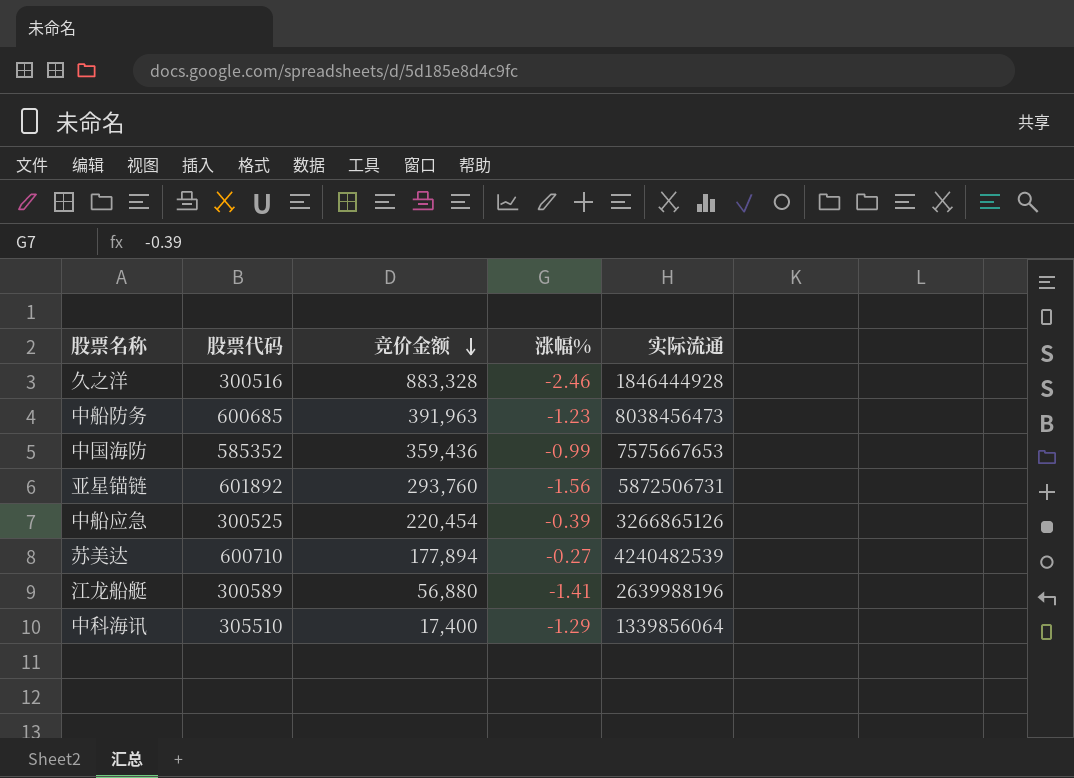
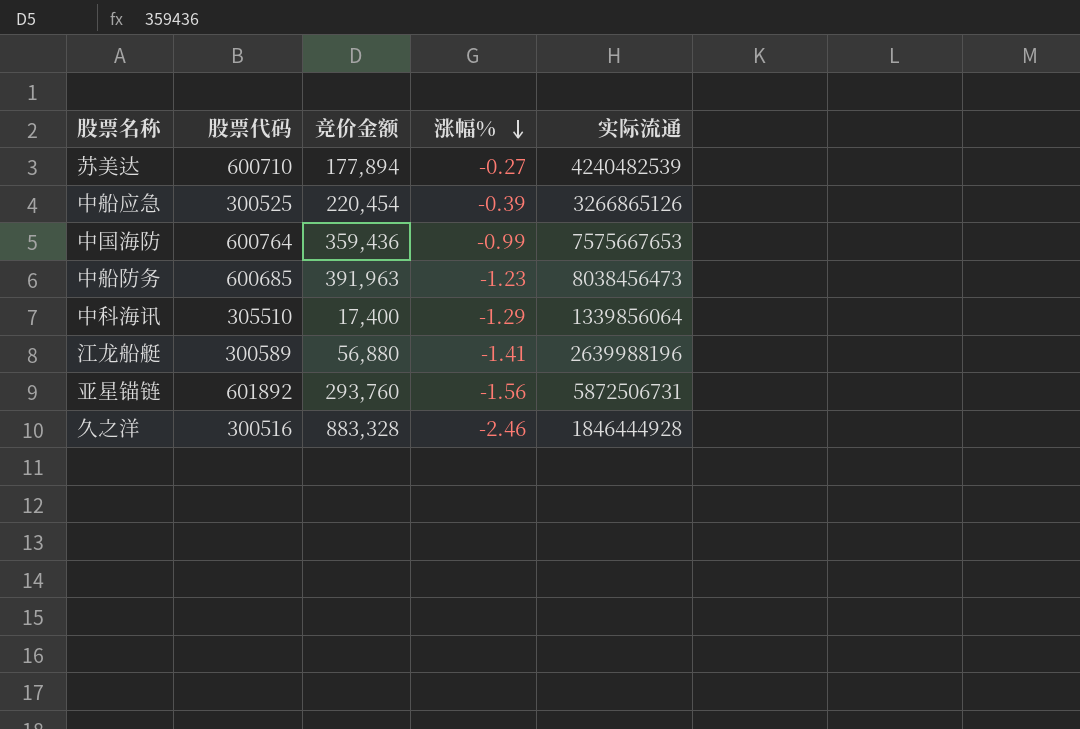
row order: 竞价金额 descending -> 涨幅% descending
中国海防 | 股票代码: 585352 -> 600764

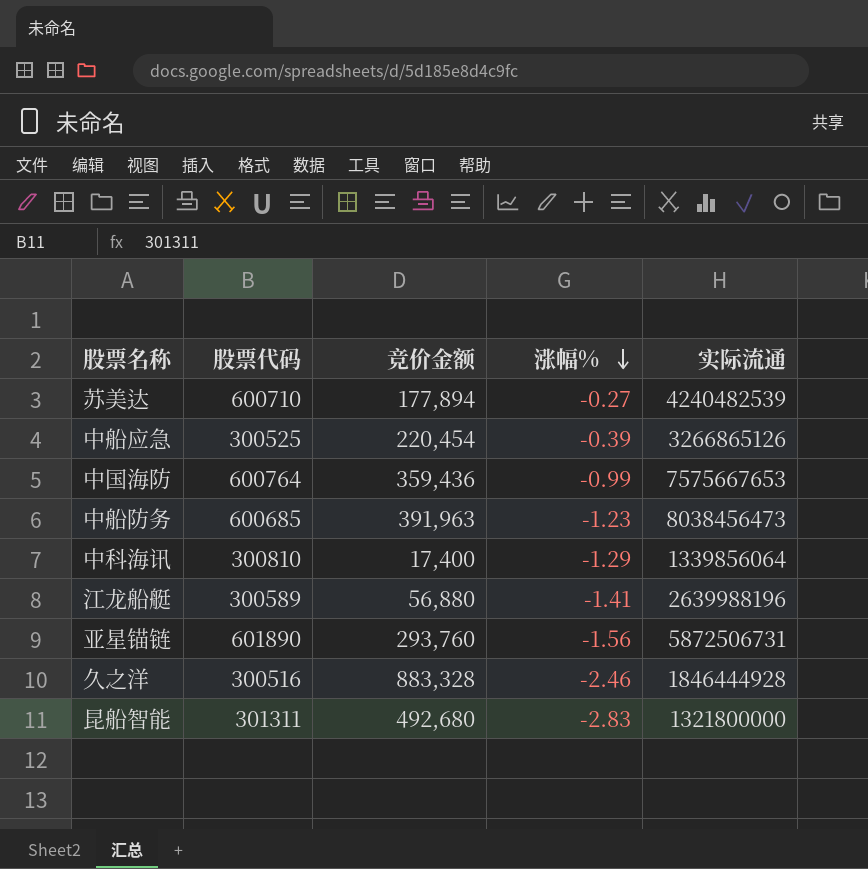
中科海讯 | 股票代码: 305510 -> 300810
亚星锚链 | 股票代码: 601892 -> 601890
row 昆船智能: none -> 301311 | 492,680 | -2.83 | 1321800000

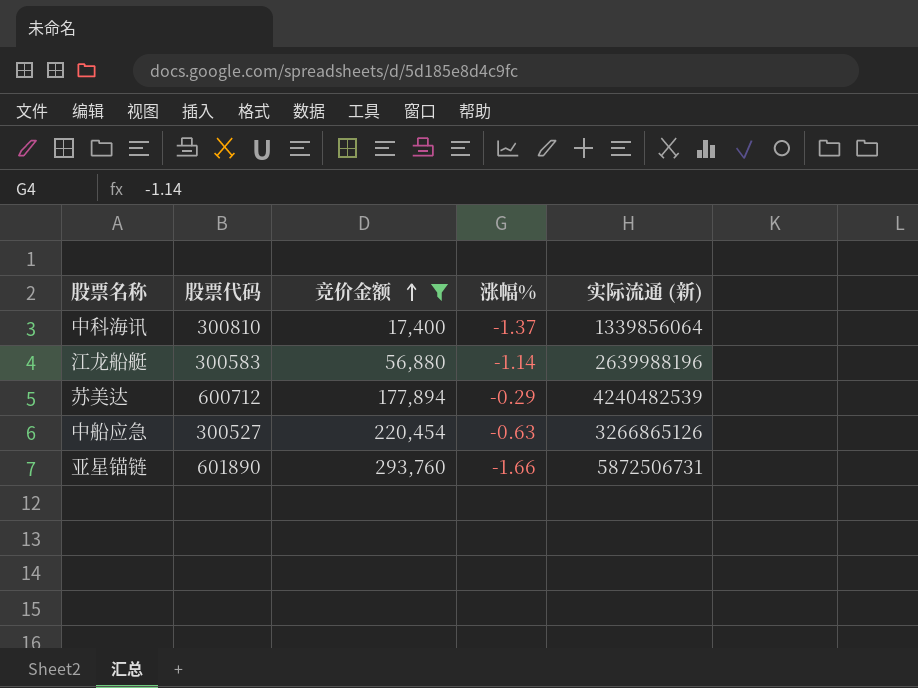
filter: none -> 竞价金额 <= 293,760
row order: 涨幅% descending -> 竞价金额 ascending
column name: 实际流通 -> 实际流通 (新)
中科海讯 | 涨幅%: -1.29 -> -1.37
江龙船艇 | 股票代码: 300589 -> 300583
江龙船艇 | 涨幅%: -1.41 -> -1.14
苏美达 | 股票代码: 600710 -> 600712
苏美达 | 涨幅%: -0.27 -> -0.29
中船应急 | 股票代码: 300525 -> 300527
中船应急 | 涨幅%: -0.39 -> -0.63
亚星锚链 | 涨幅%: -1.56 -> -1.66

